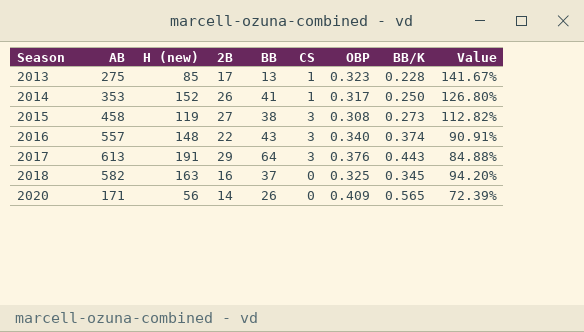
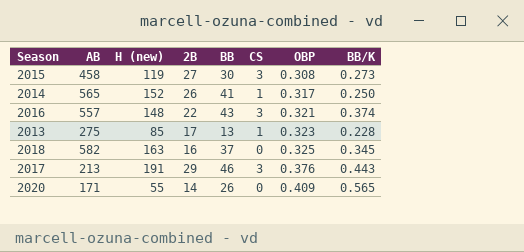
row order: Season ascending -> OBP ascending
column Value | formula: [OBP] / [BB/K] -> none
2015 | BB: 38 -> 30
2014 | AB: 353 -> 565
2016 | OBP: 0.340 -> 0.321
2017 | AB: 613 -> 213
2017 | BB: 64 -> 46
2020 | H (new): 56 -> 55

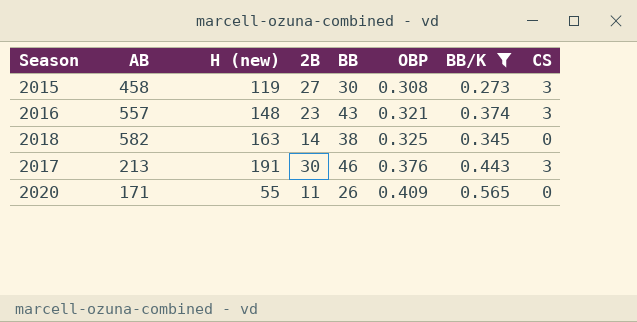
filter: none -> BB/K >= 0.273
column CS | position: 6 -> 8
2016 | 2B: 22 -> 23
2018 | 2B: 16 -> 14
2018 | BB: 37 -> 38
2017 | 2B: 29 -> 30
2020 | 2B: 14 -> 11

